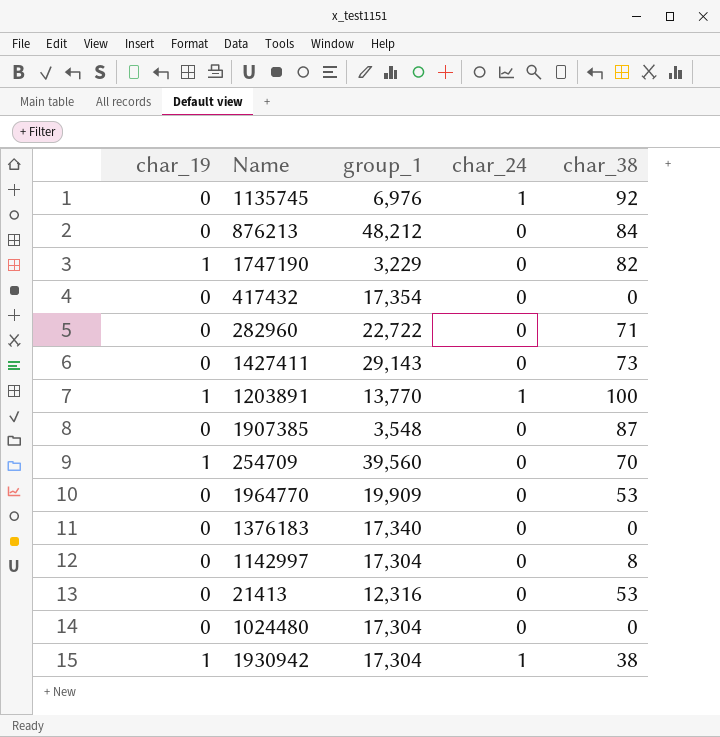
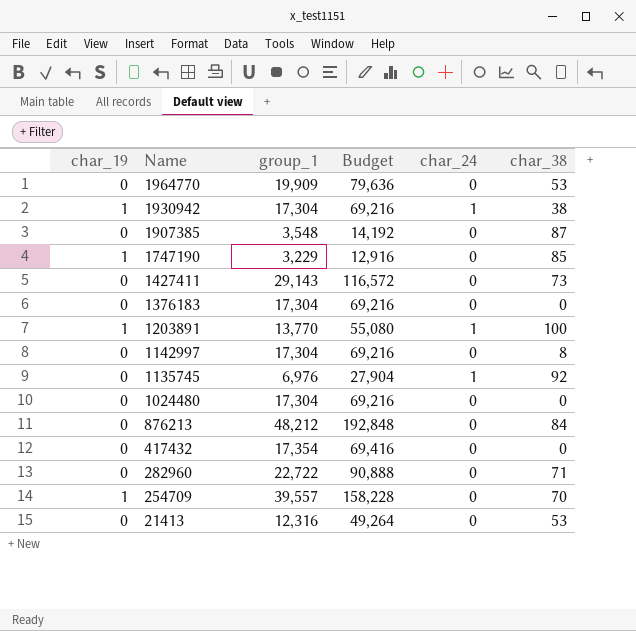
row order: none -> Name descending
column Budget | formula: none -> [group_1] * 4
1747190 | char_38: 82 -> 85
1376183 | group_1: 17,340 -> 17,304
254709 | group_1: 39,560 -> 39,557

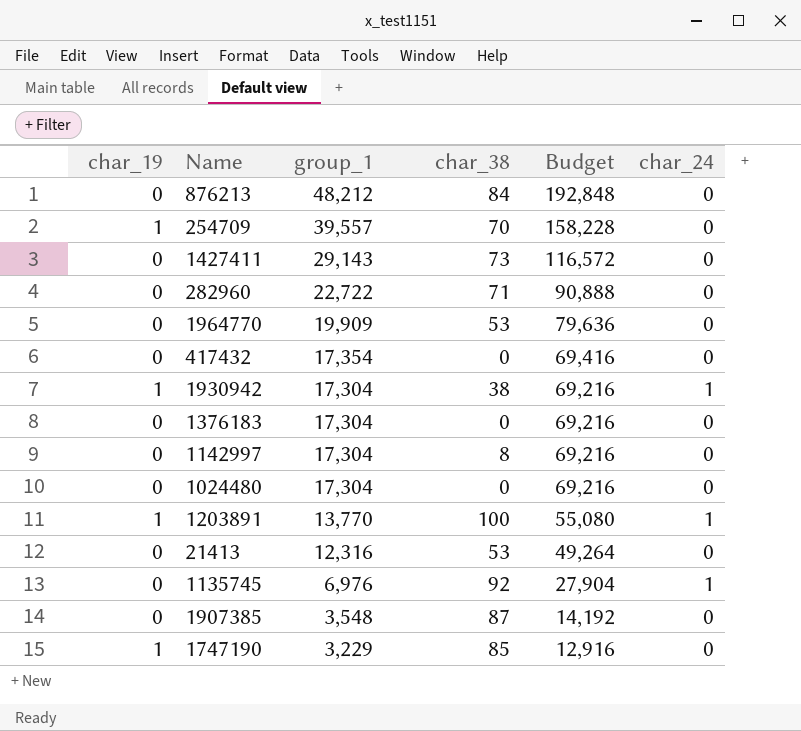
row order: Name descending -> group_1 descending
column char_38 | position: 6 -> 4

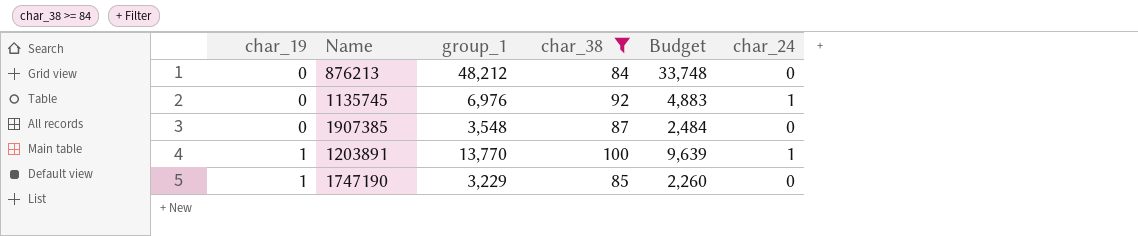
filter: none -> char_38 >= 84
row order: group_1 descending -> char_19 ascending
column Budget | formula: [group_1] * 4 -> [group_1] * 0.7

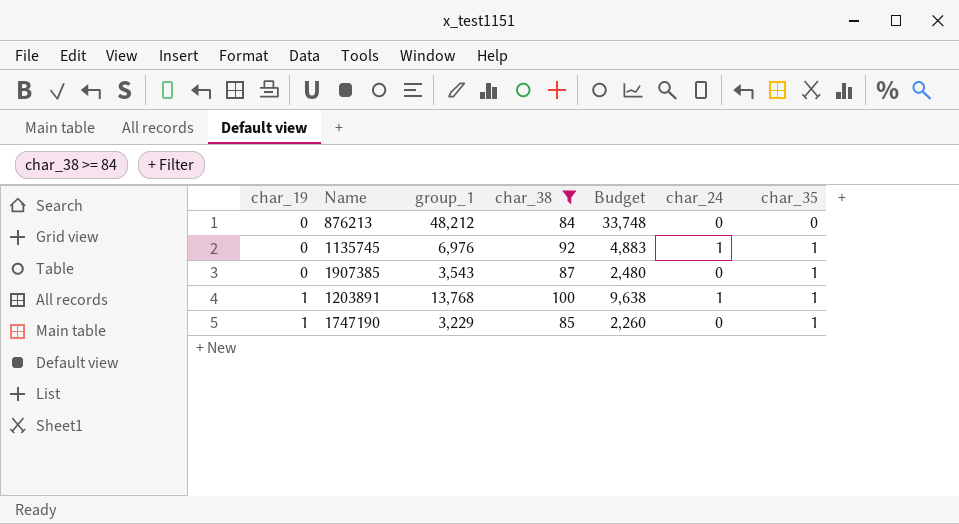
column char_35 | position: none -> 7
1907385 | group_1: 3,548 -> 3,543
1907385 | Budget: 2,484 -> 2,480
1203891 | group_1: 13,770 -> 13,768
1203891 | Budget: 9,639 -> 9,638

